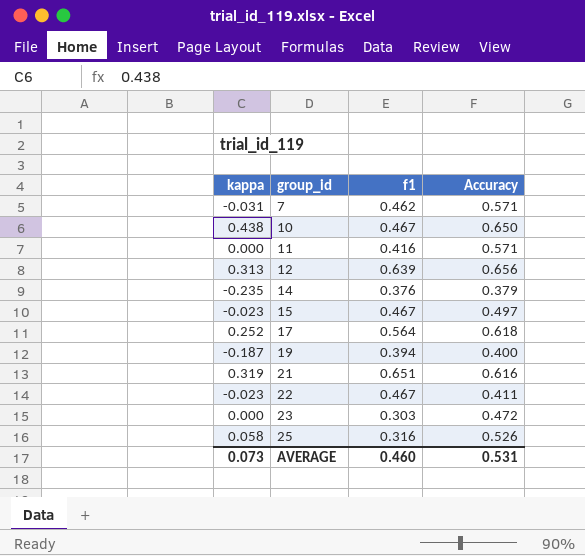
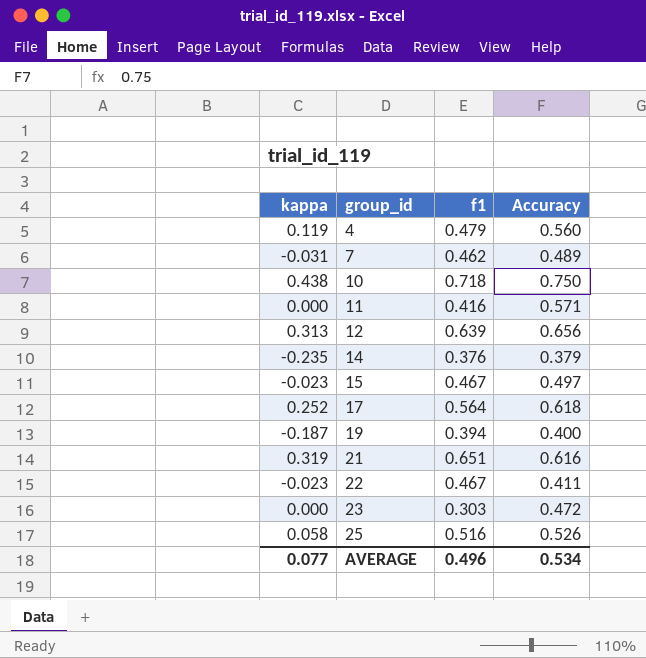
row 4: none -> 0.119 | 0.479 | 0.560
7 | Accuracy: 0.571 -> 0.489
10 | f1: 0.467 -> 0.718
10 | Accuracy: 0.650 -> 0.750
25 | f1: 0.316 -> 0.516
AVERAGE | kappa: 0.073 -> 0.077
AVERAGE | f1: 0.460 -> 0.496
AVERAGE | Accuracy: 0.531 -> 0.534

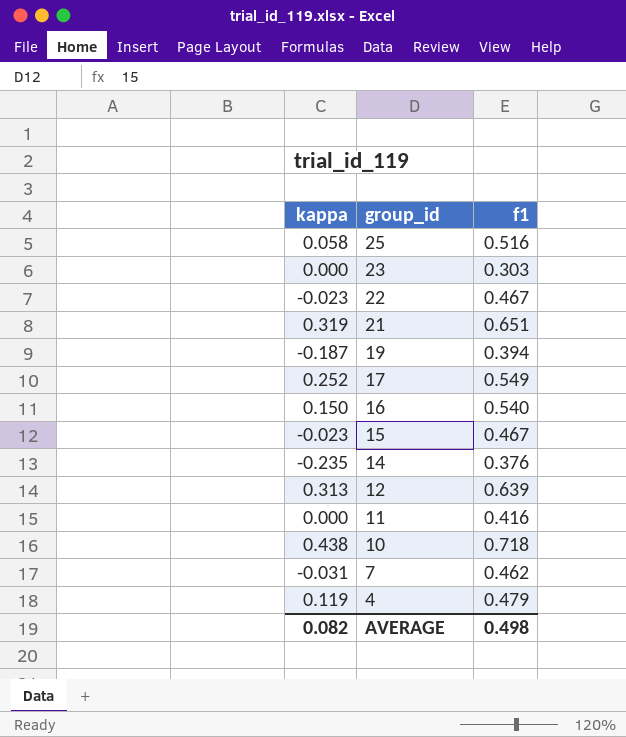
row order: group_id ascending -> group_id descending
column Accuracy | position: 4 -> none
17 | f1: 0.564 -> 0.549
row 16: none -> 0.150 | 0.540
AVERAGE | kappa: 0.077 -> 0.082
AVERAGE | f1: 0.496 -> 0.498

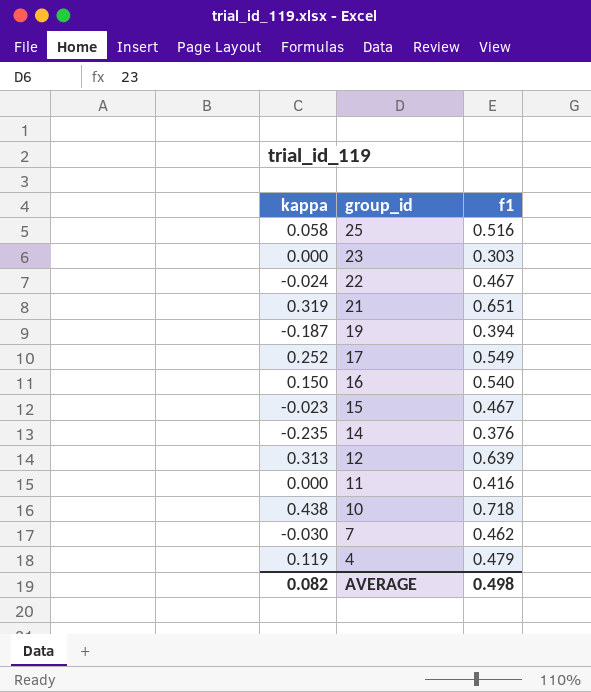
22 | kappa: -0.023 -> -0.024
7 | kappa: -0.031 -> -0.030

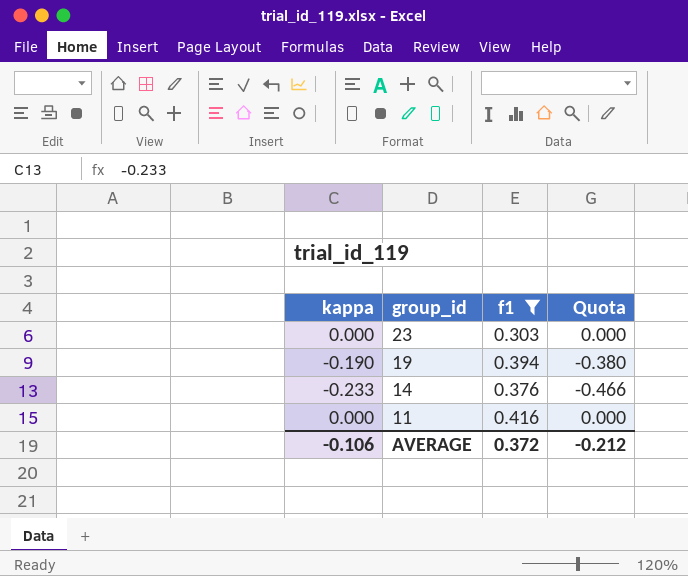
filter: none -> f1 <= 0.416
column Quota | formula: none -> [kappa] * 2
19 | kappa: -0.187 -> -0.190
14 | kappa: -0.235 -> -0.233
AVERAGE | kappa: 0.082 -> -0.106
AVERAGE | f1: 0.498 -> 0.372

